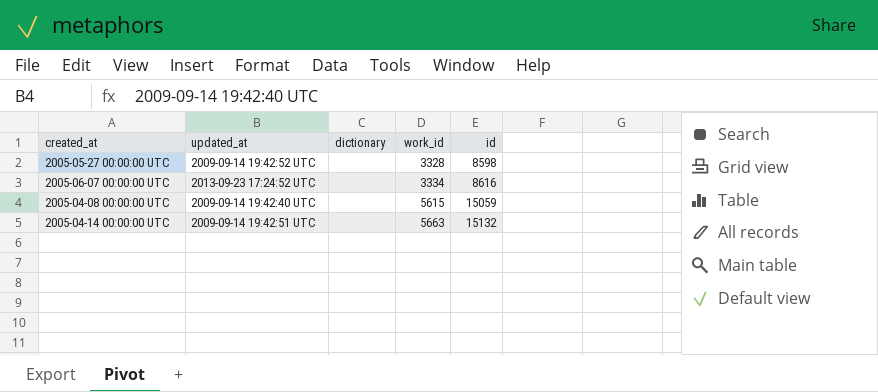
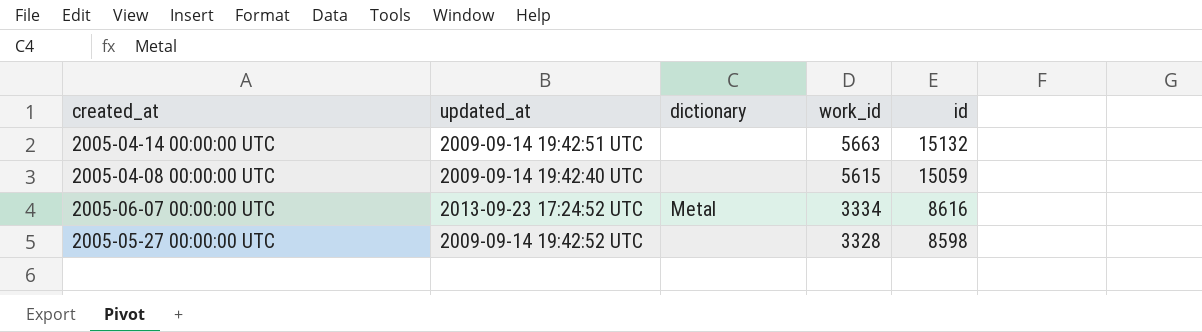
row order: work_id ascending -> work_id descending
2005-06-07 00:00:00 UTC | dictionary: none -> Metal

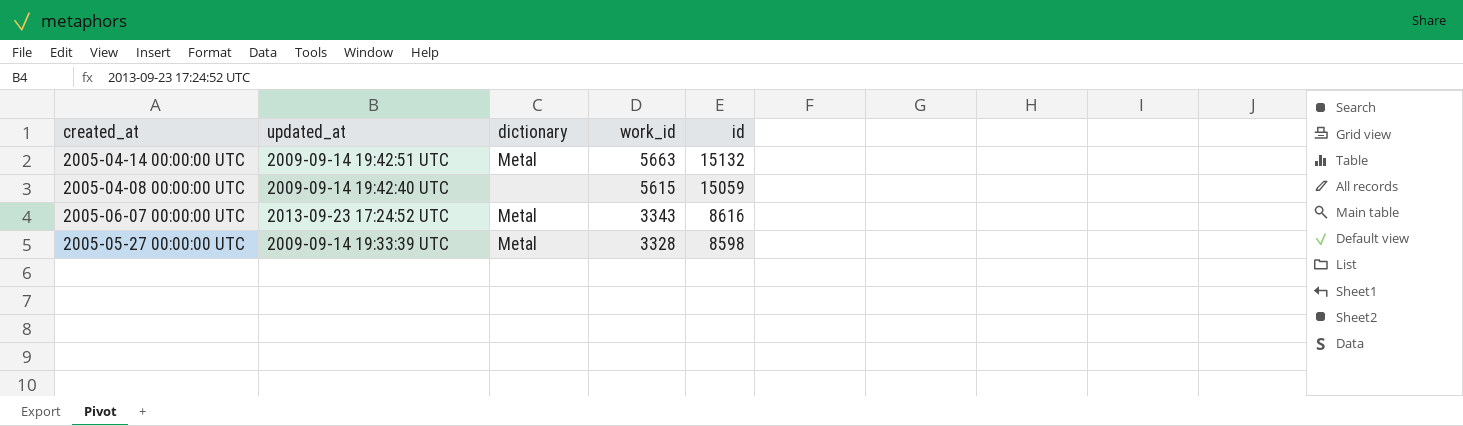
2005-04-14 00:00:00 UTC | dictionary: none -> Metal
2005-06-07 00:00:00 UTC | work_id: 3334 -> 3343
2005-05-27 00:00:00 UTC | updated_at: 2009-09-14 19:42:52 UTC -> 2009-09-14 19:33:39 UTC
2005-05-27 00:00:00 UTC | dictionary: none -> Metal

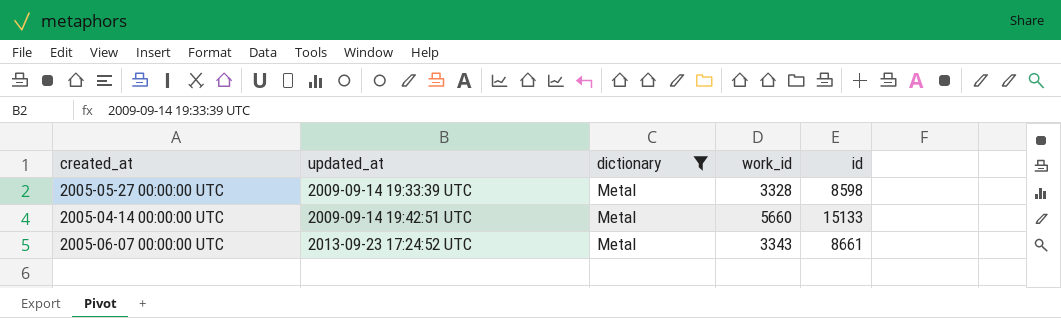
filter: none -> dictionary = Metal
row order: work_id descending -> updated_at ascending
2005-04-14 00:00:00 UTC | work_id: 5663 -> 5660
2005-04-14 00:00:00 UTC | id: 15132 -> 15133
2005-06-07 00:00:00 UTC | id: 8616 -> 8661

